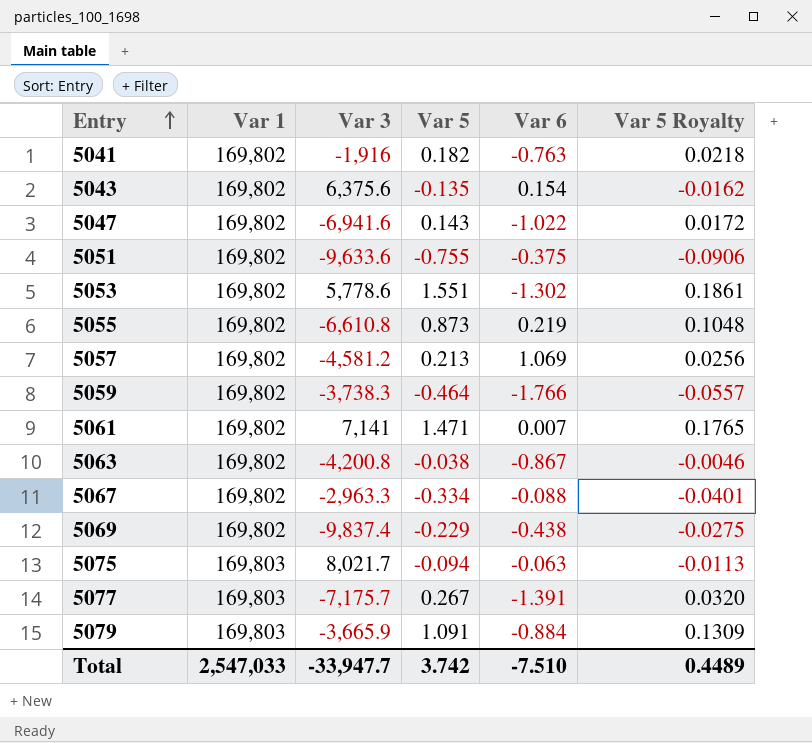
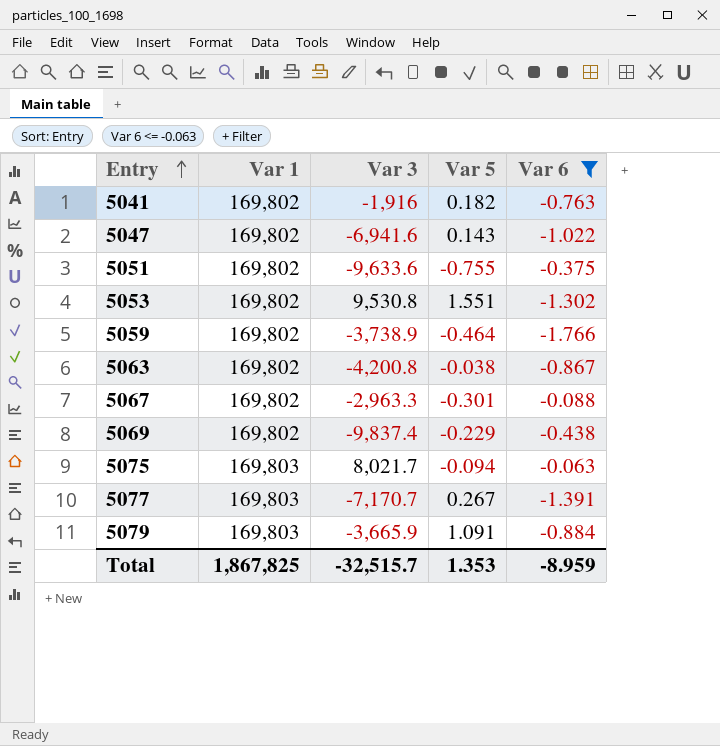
filter: none -> Var 6 <= -0.063
column Var 5 Royalty | formula: [Var 5] * 0.12 -> none
5053 | Var 3: 5,778.6 -> 9,530.8
5059 | Var 3: -3,738.3 -> -3,738.9
5067 | Var 5: -0.334 -> -0.301
5077 | Var 3: -7,175.7 -> -7,170.7
Total | Var 1: 2,547,033 -> 1,867,825
Total | Var 3: -33,947.7 -> -32,515.7
Total | Var 5: 3.742 -> 1.353
Total | Var 6: -7.510 -> -8.959

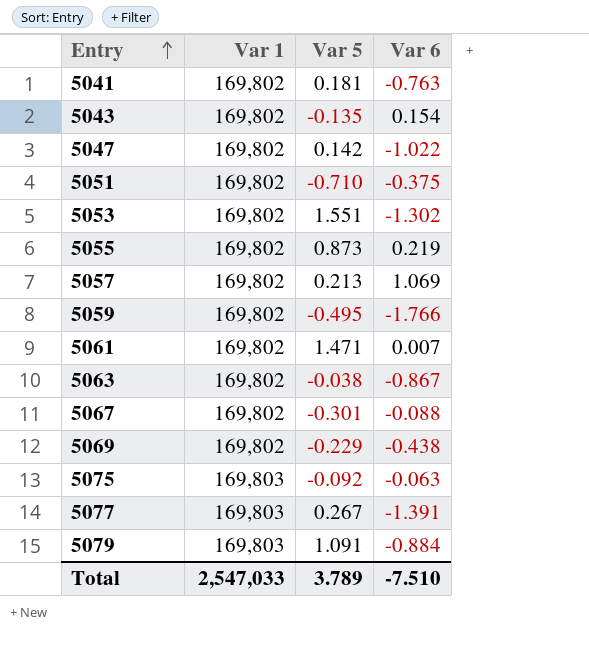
filter: Var 6 <= -0.063 -> none
column Var 3 | position: 3 -> none
5041 | Var 5: 0.182 -> 0.181
5047 | Var 5: 0.143 -> 0.142
5051 | Var 5: -0.755 -> -0.710
5059 | Var 5: -0.464 -> -0.495
5075 | Var 5: -0.094 -> -0.092
Total | Var 1: 1,867,825 -> 2,547,033
Total | Var 5: 1.353 -> 3.789
Total | Var 6: -8.959 -> -7.510

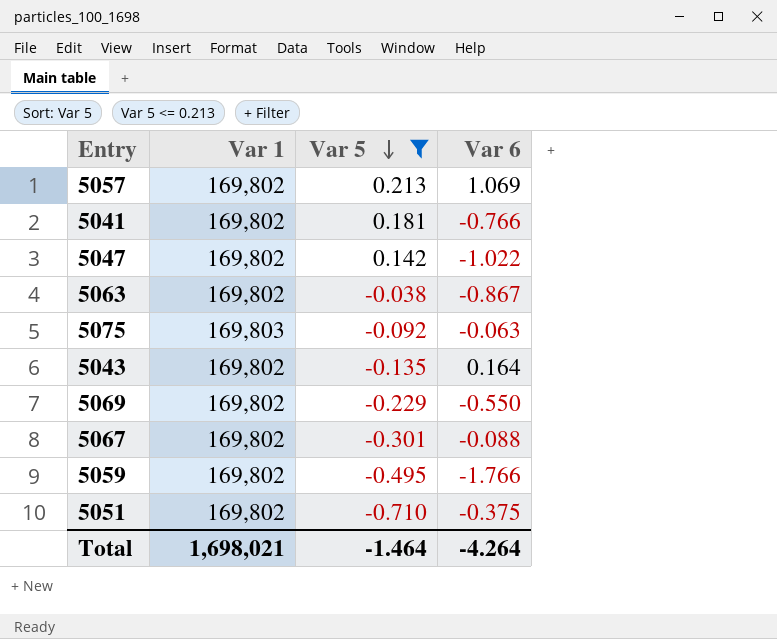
filter: none -> Var 5 <= 0.213
row order: Entry ascending -> Var 5 descending
5041 | Var 6: -0.763 -> -0.766
5043 | Var 6: 0.154 -> 0.164
5069 | Var 6: -0.438 -> -0.550
Total | Var 1: 2,547,033 -> 1,698,021
Total | Var 5: 3.789 -> -1.464
Total | Var 6: -7.510 -> -4.264

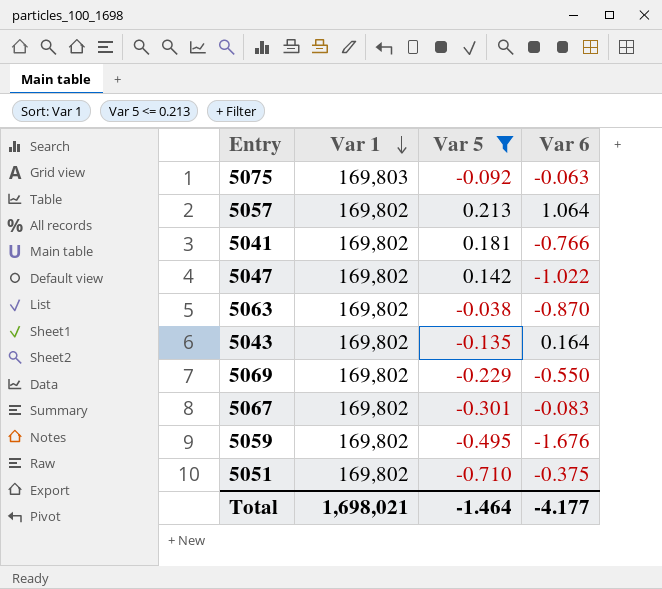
row order: Var 5 descending -> Var 1 descending
5057 | Var 6: 1.069 -> 1.064
5063 | Var 6: -0.867 -> -0.870
5067 | Var 6: -0.088 -> -0.083
5059 | Var 6: -1.766 -> -1.676
Total | Var 6: -4.264 -> -4.177

